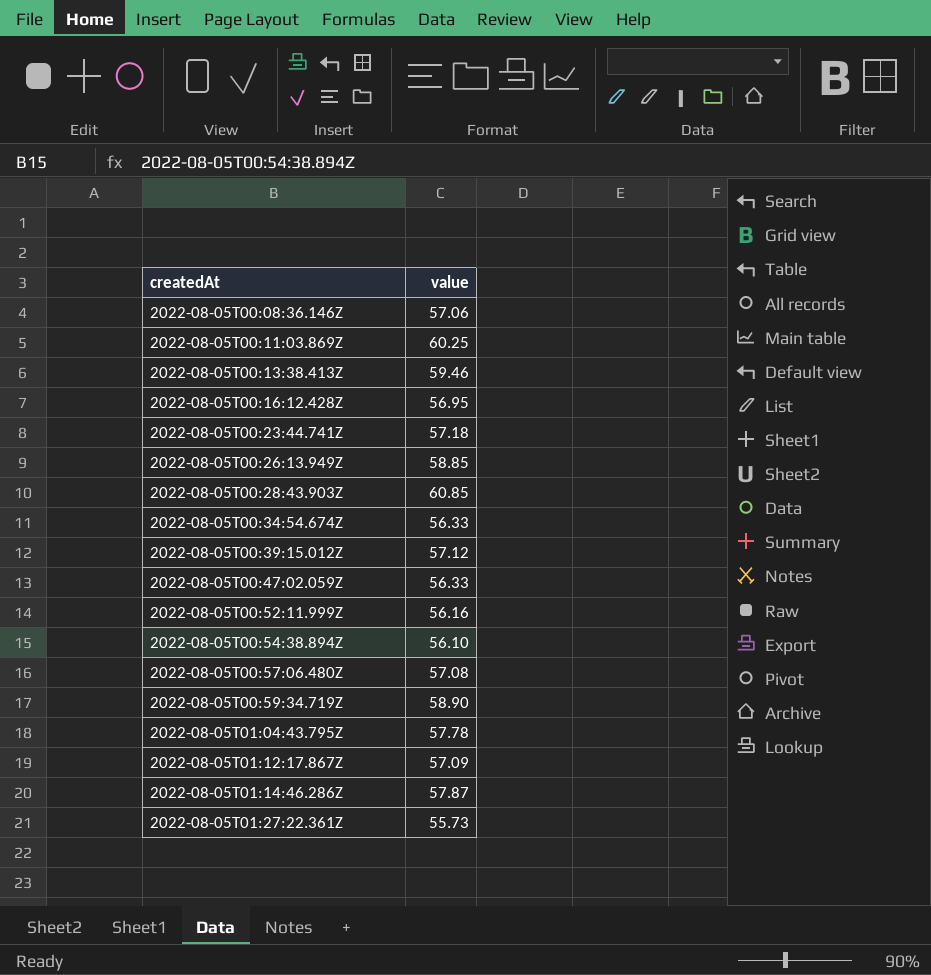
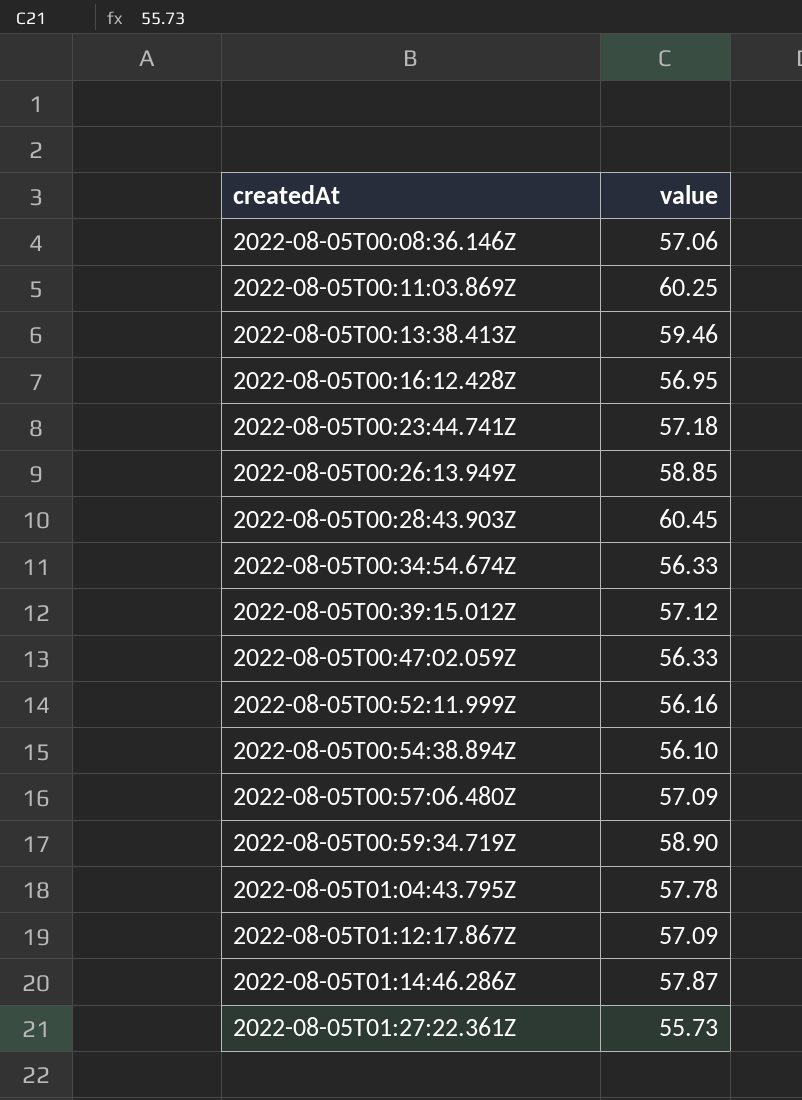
2022-08-05T00:28:43.903Z | value: 60.85 -> 60.45
2022-08-05T00:57:06.480Z | value: 57.08 -> 57.09

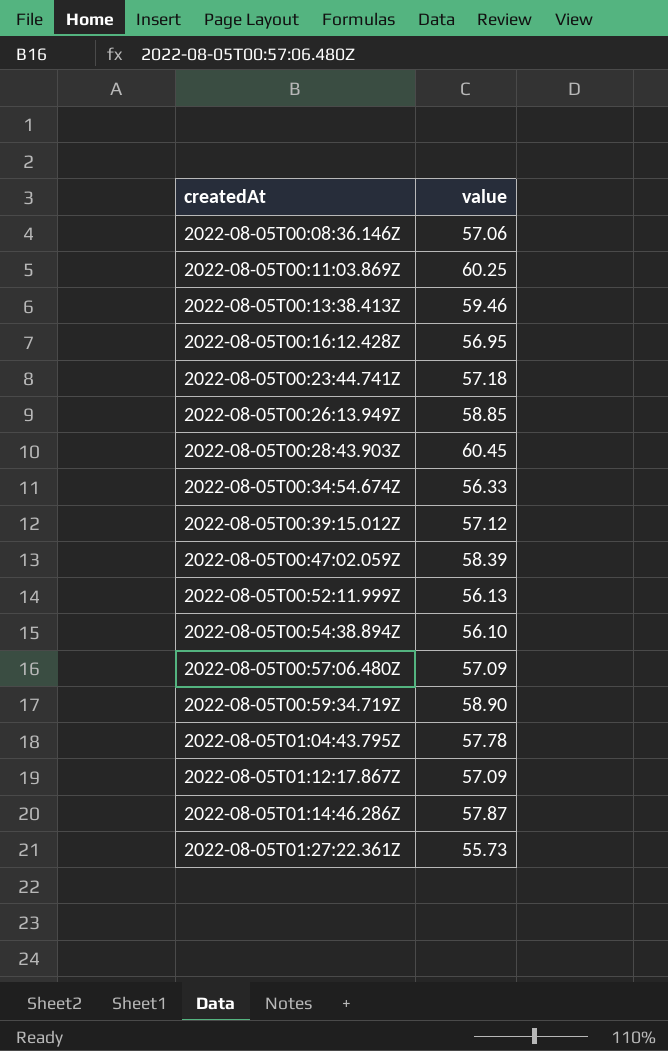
2022-08-05T00:47:02.059Z | value: 56.33 -> 58.39
2022-08-05T00:52:11.999Z | value: 56.16 -> 56.13

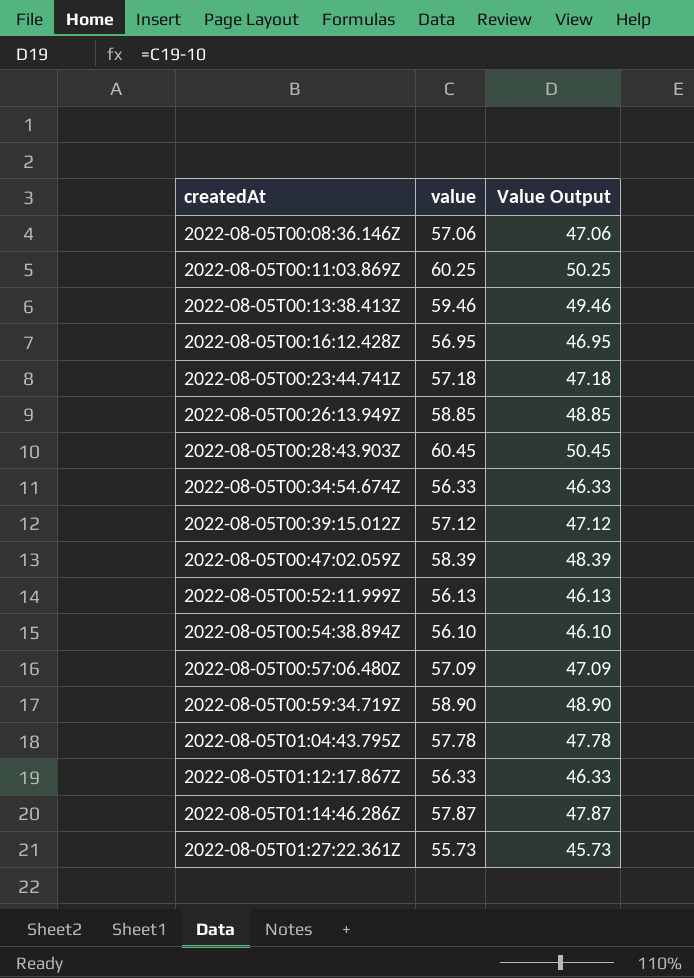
column Value Output | formula: none -> [value] - 10
2022-08-05T01:12:17.867Z | value: 57.09 -> 56.33

